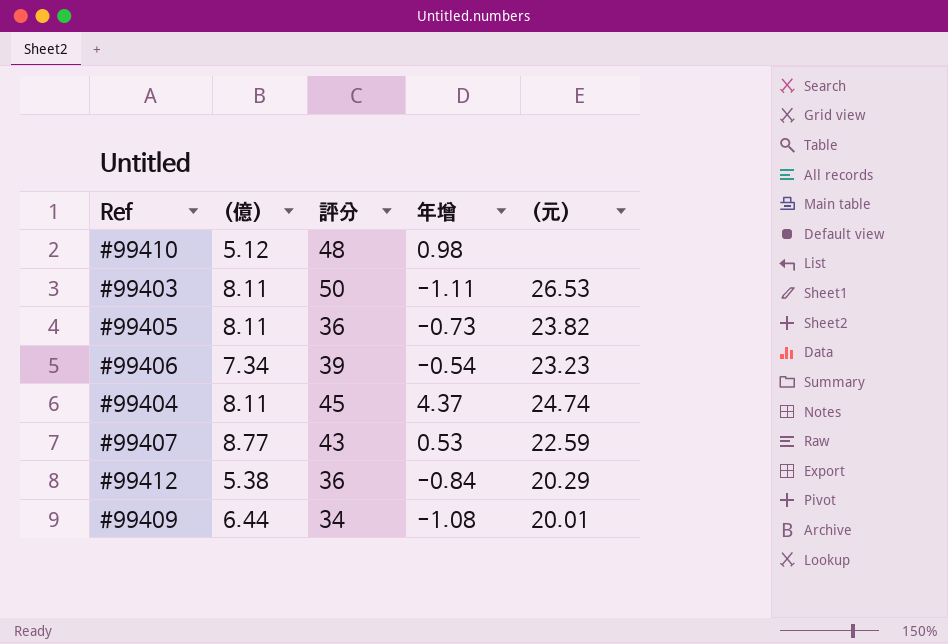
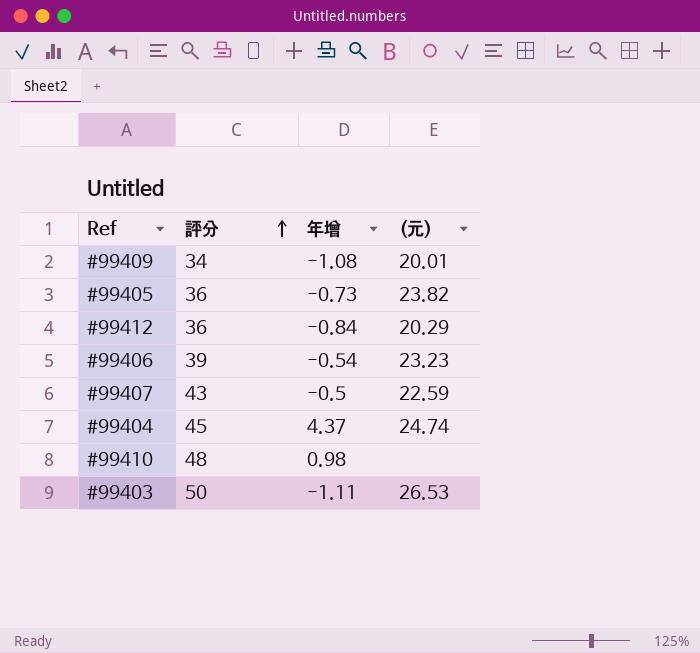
row order: none -> 評分 ascending
column (億) | position: 2 -> none
#99407 | 年增: 0.53 -> -0.5

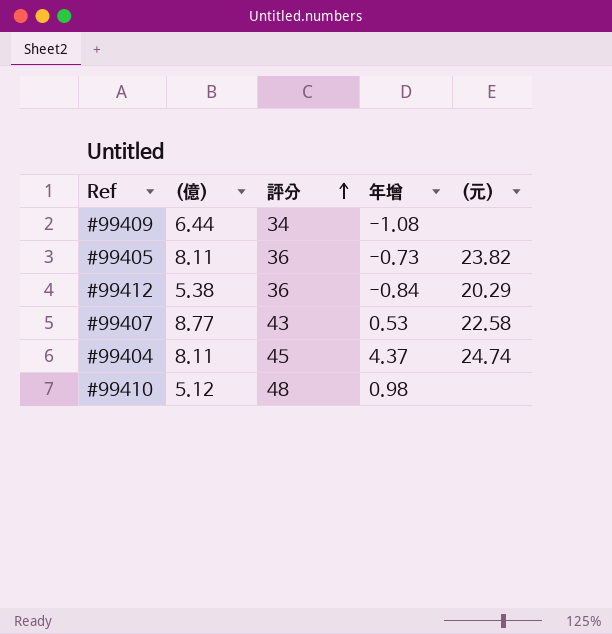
column (億) | position: none -> 2
row #99406: 39 | -0.54 | 23.23 -> none
row #99403: 50 | -1.11 | 26.53 -> none
#99409 | (元): 20.01 -> none
#99407 | 年增: -0.5 -> 0.53
#99407 | (元): 22.59 -> 22.58

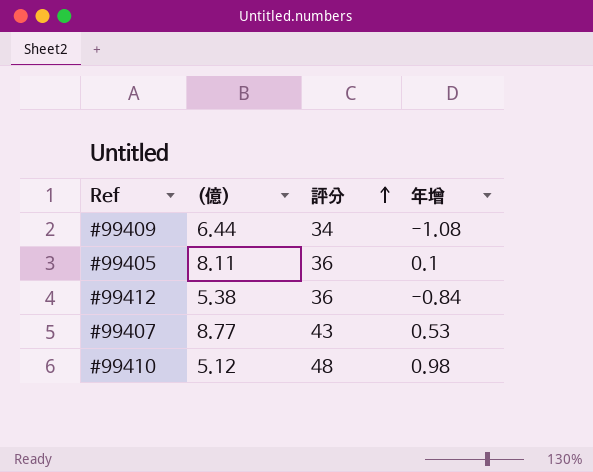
column (元) | position: 5 -> none
row #99404: 8.11 | 45 | 4.37 | 24.74 -> none
#99405 | 年增: -0.73 -> 0.1

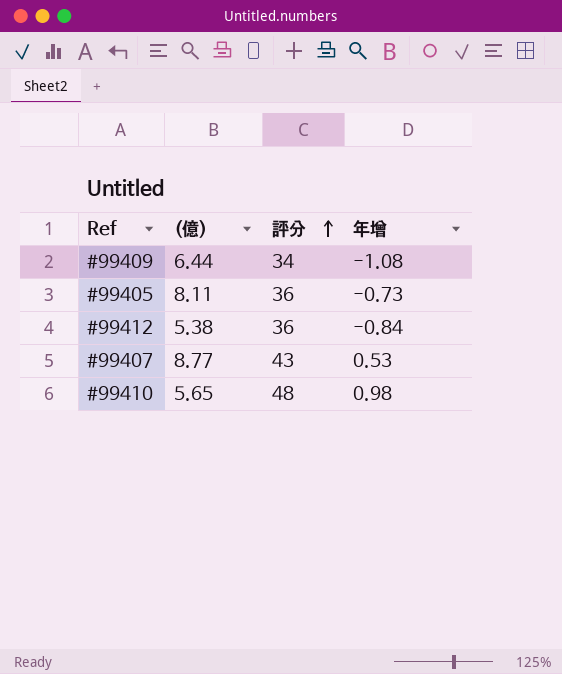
#99405 | 年增: 0.1 -> -0.73
#99410 | (億): 5.12 -> 5.65

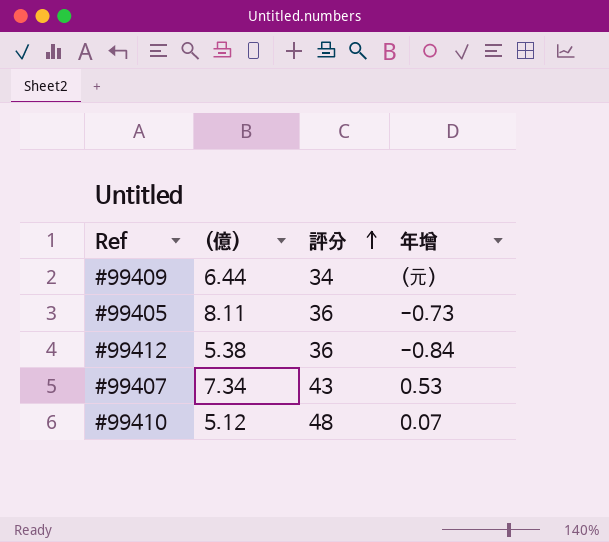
#99409 | 年增: -1.08 -> (元)
#99407 | (億): 8.77 -> 7.34
#99410 | (億): 5.65 -> 5.12
#99410 | 年增: 0.98 -> 0.07

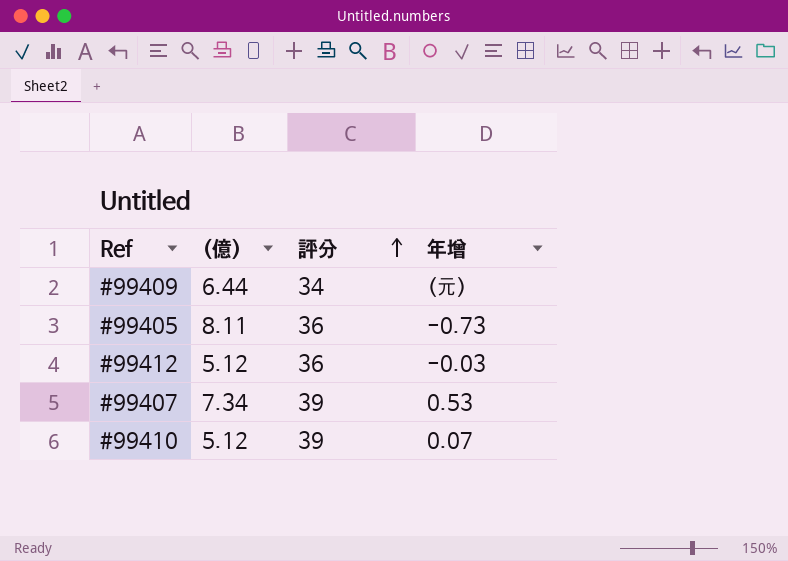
#99412 | (億): 5.38 -> 5.12
#99412 | 年增: -0.84 -> -0.03
#99407 | 評分: 43 -> 39
#99410 | 評分: 48 -> 39

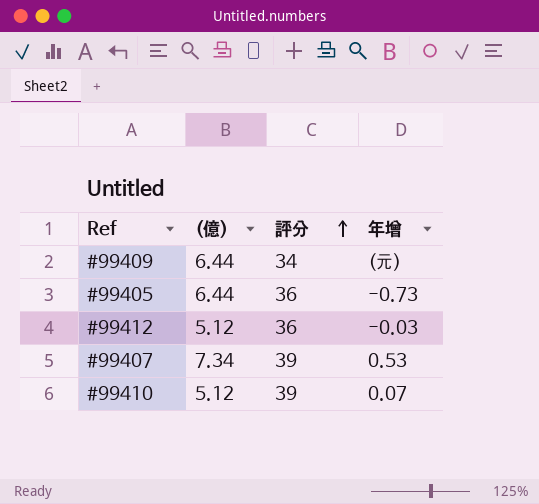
#99405 | (億): 8.11 -> 6.44

